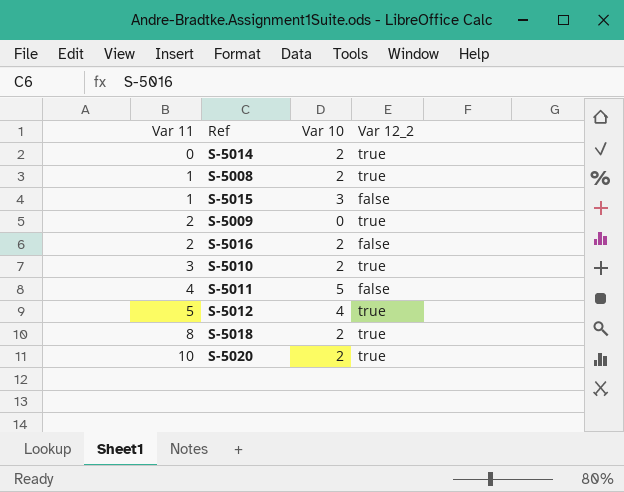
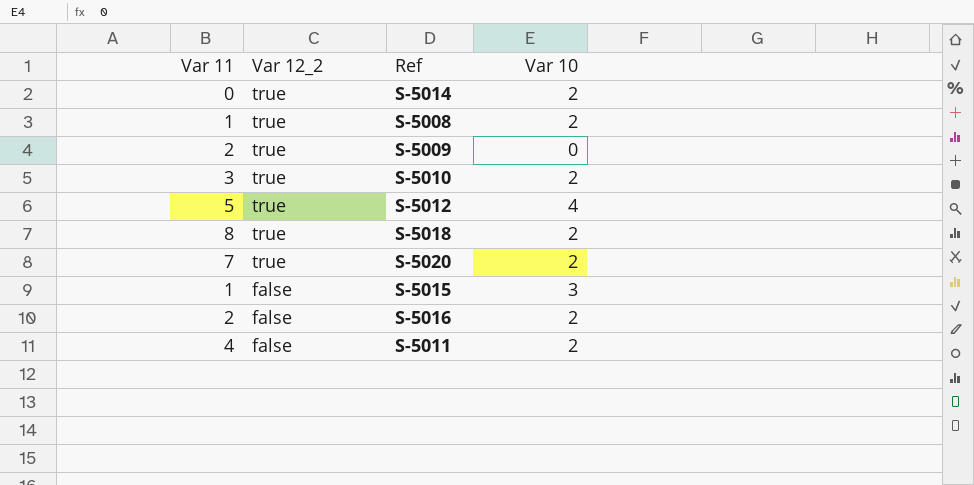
row order: Var 11 ascending -> Var 12_2 descending
column Var 12_2 | position: 4 -> 2
S-5020 | Var 11: 10 -> 7
S-5011 | Var 10: 5 -> 2

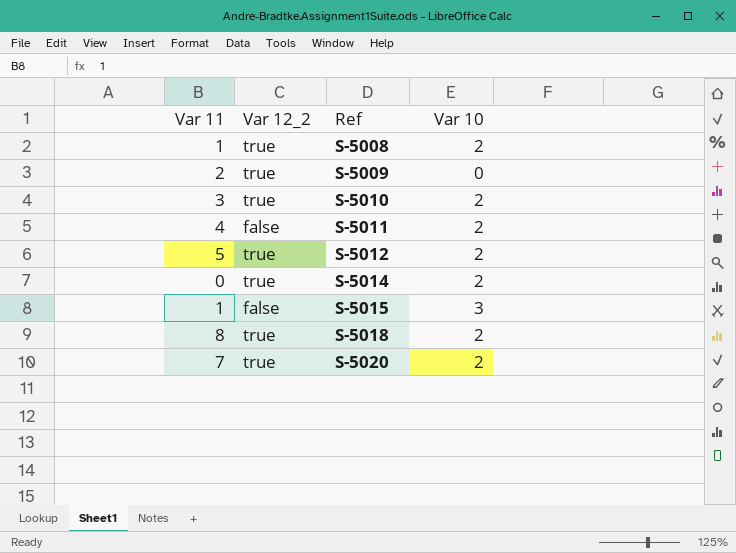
row order: Var 12_2 descending -> Ref ascending
row S-5016: 2 | false | 2 -> none
S-5012 | Var 10: 4 -> 2

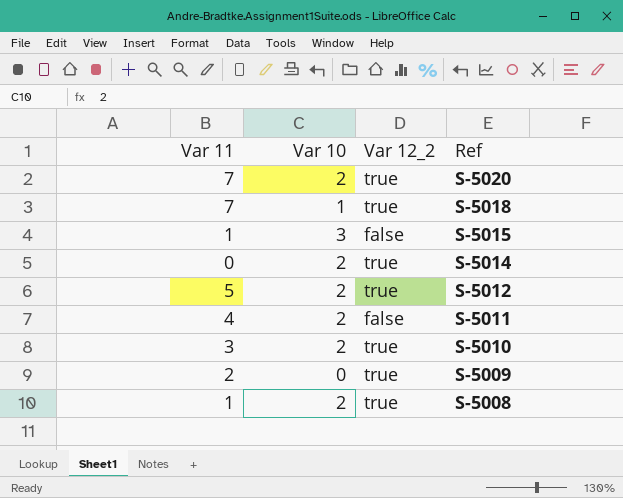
row order: Ref ascending -> Ref descending
column Var 10 | position: 4 -> 2
S-5018 | Var 11: 8 -> 7
S-5018 | Var 10: 2 -> 1

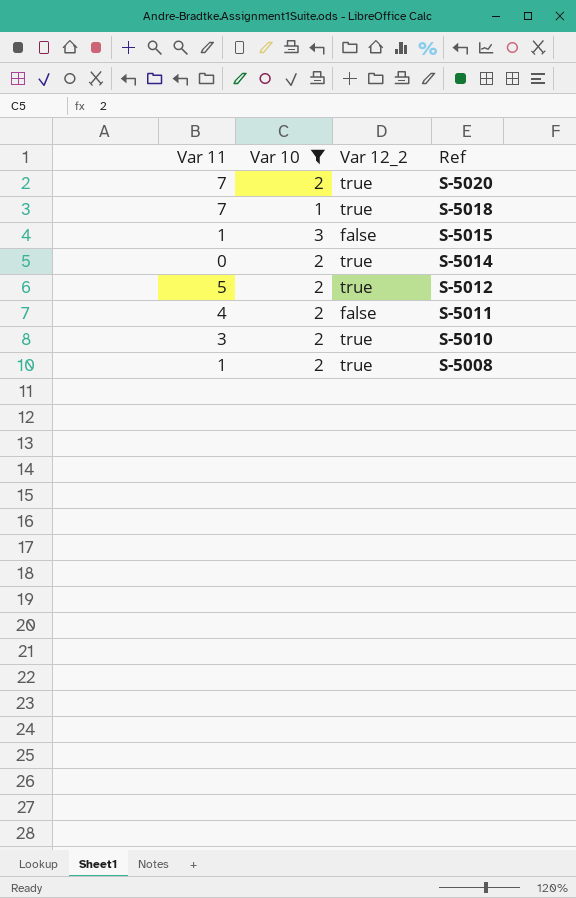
filter: none -> Var 10 != 0

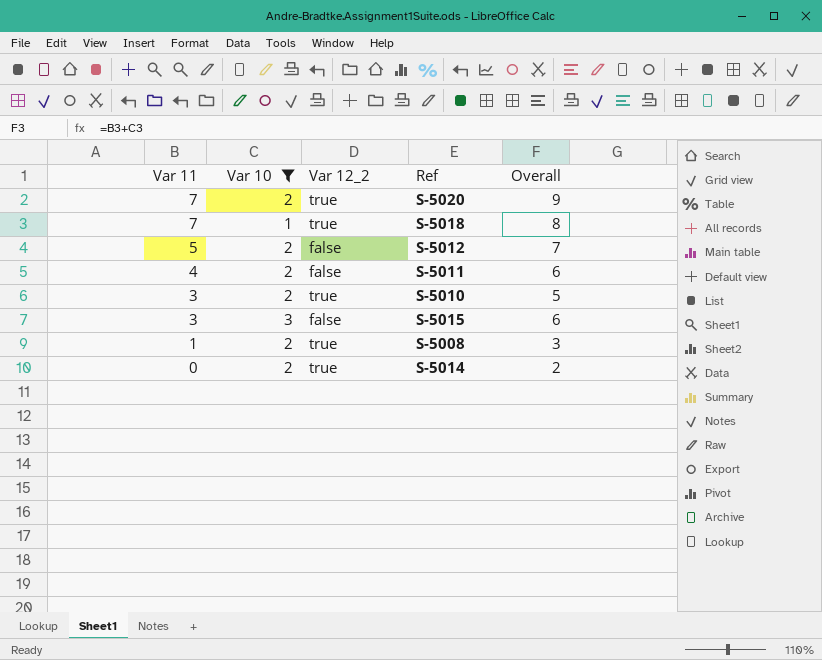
row order: Ref descending -> Var 11 descending
column Overall | formula: none -> [Var 11] + [Var 10]
S-5012 | Var 12_2: true -> false
S-5015 | Var 11: 1 -> 3

